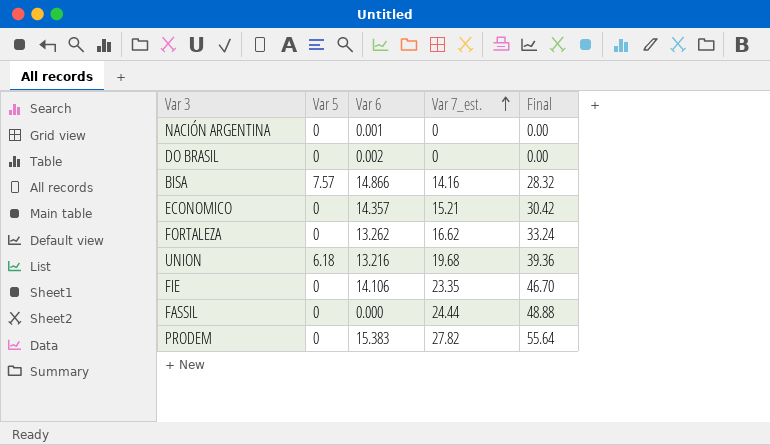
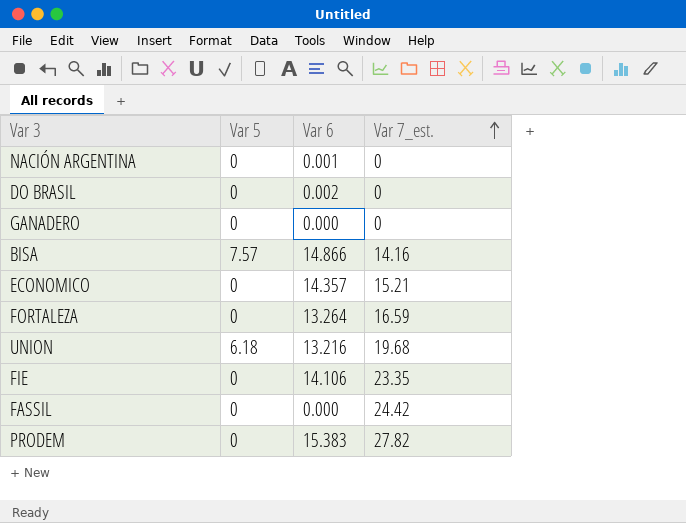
column Final | formula: [Var 7_est.] * 2 -> none
row GANADERO: none -> 0 | 0.000 | 0
FORTALEZA | Var 6: 13.262 -> 13.264
FORTALEZA | Var 7_est.: 16.62 -> 16.59
FASSIL | Var 7_est.: 24.44 -> 24.42

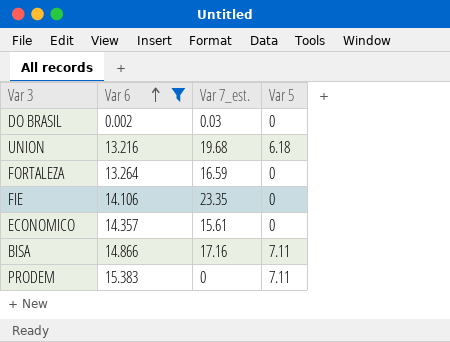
filter: none -> Var 6 >= 0.002
row order: Var 7_est. ascending -> Var 6 ascending
column Var 5 | position: 2 -> 4
DO BRASIL | Var 7_est.: 0 -> 0.03
ECONOMICO | Var 7_est.: 15.21 -> 15.61
BISA | Var 7_est.: 14.16 -> 17.16
BISA | Var 5: 7.57 -> 7.11
PRODEM | Var 7_est.: 27.82 -> 0
PRODEM | Var 5: 0 -> 7.11

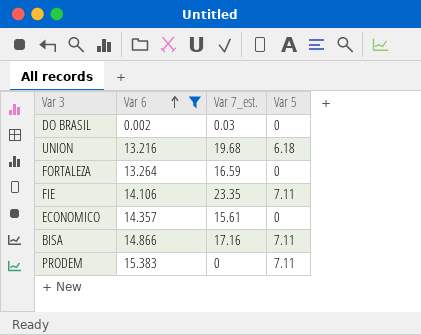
FIE | Var 5: 0 -> 7.11

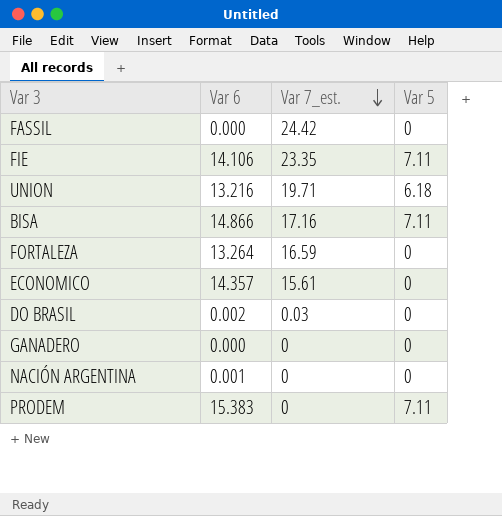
filter: Var 6 >= 0.002 -> none
row order: Var 6 ascending -> Var 7_est. descending
UNION | Var 7_est.: 19.68 -> 19.71

